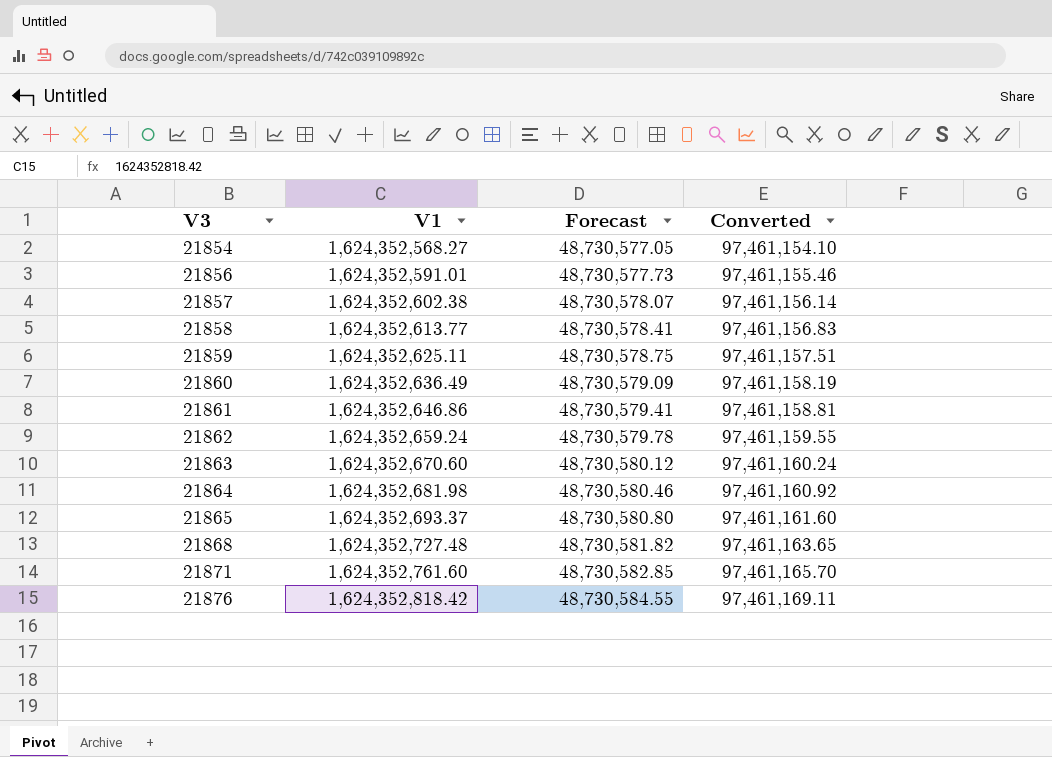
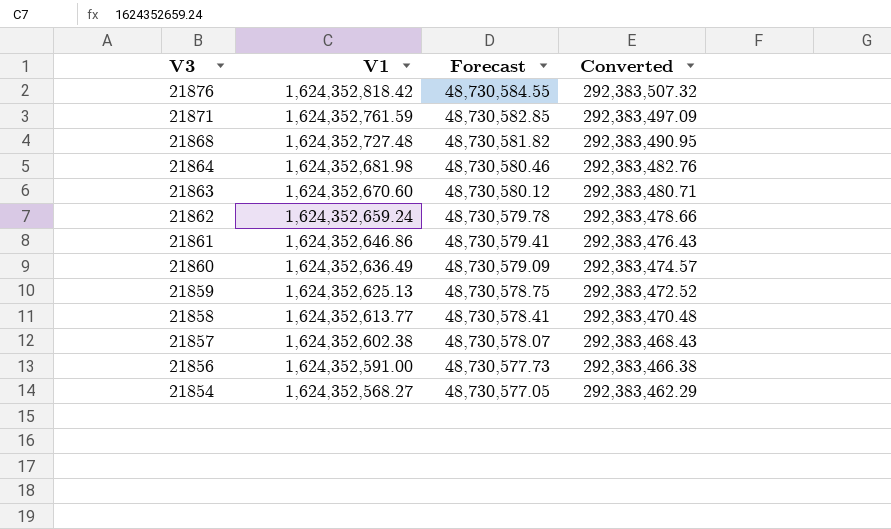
row order: V3 ascending -> V3 descending
column Converted | formula: [V1] * 0.06 -> [V1] * 0.18
row 21865: 1,624,352,693.37 | 48,730,580.80 | 97,461,161.60 -> none
21871 | V1: 1,624,352,761.60 -> 1,624,352,761.59
21859 | V1: 1,624,352,625.11 -> 1,624,352,625.13
21856 | V1: 1,624,352,591.01 -> 1,624,352,591.00

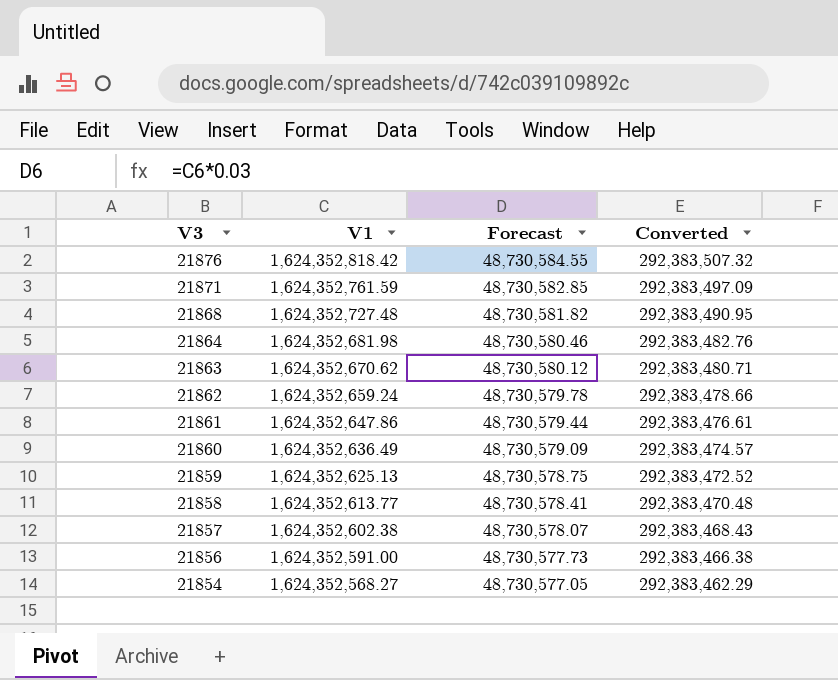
21863 | V1: 1,624,352,670.60 -> 1,624,352,670.62
21861 | V1: 1,624,352,646.86 -> 1,624,352,647.86
21861 | Forecast: 48,730,579.41 -> 48,730,579.44
21861 | Converted: 292,383,476.43 -> 292,383,476.61

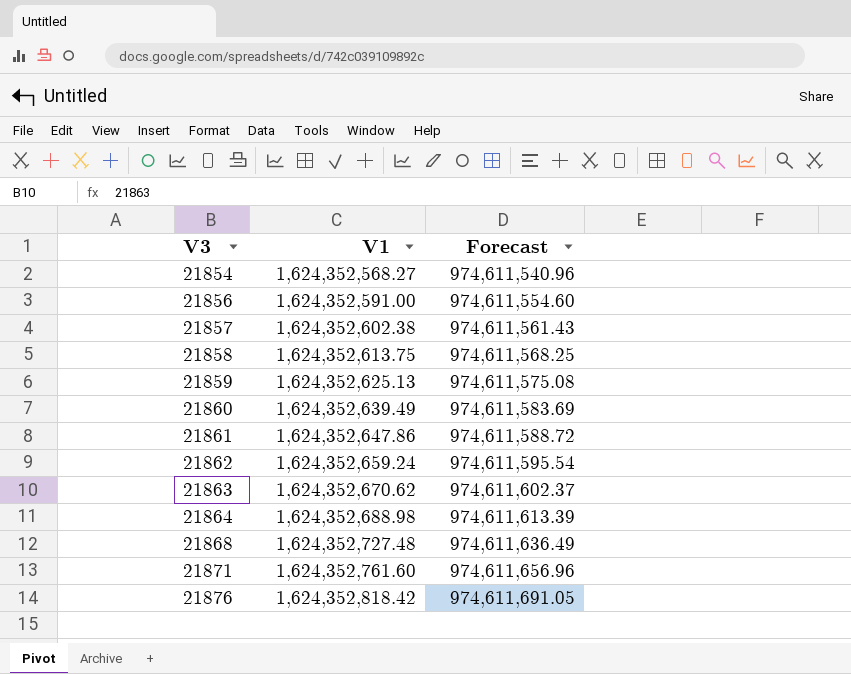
row order: V3 descending -> V3 ascending
column Converted | formula: [V1] * 0.18 -> none
column Forecast | formula: [V1] * 0.03 -> [V1] * 0.6
21858 | V1: 1,624,352,613.77 -> 1,624,352,613.75
21860 | V1: 1,624,352,636.49 -> 1,624,352,639.49
21864 | V1: 1,624,352,681.98 -> 1,624,352,688.98
21871 | V1: 1,624,352,761.59 -> 1,624,352,761.60

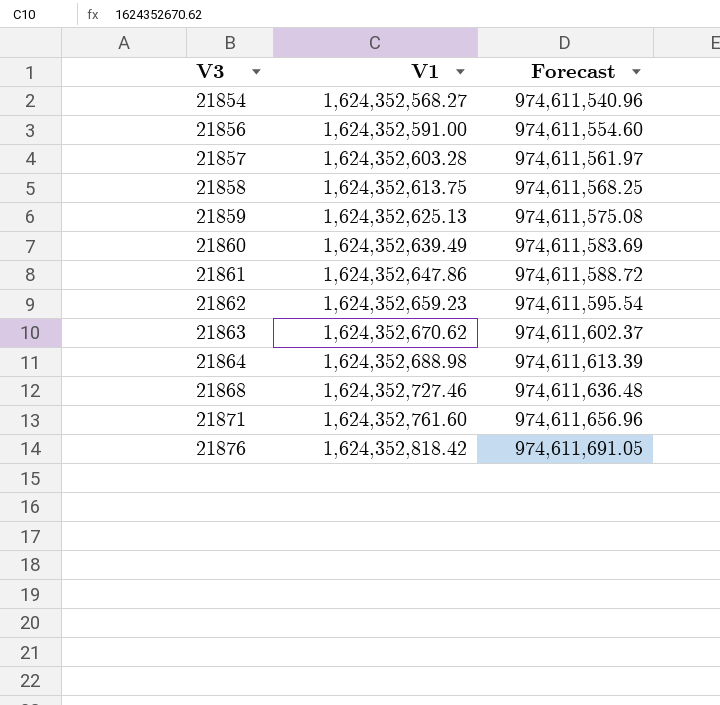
21857 | V1: 1,624,352,602.38 -> 1,624,352,603.28
21857 | Forecast: 974,611,561.43 -> 974,611,561.97
21862 | V1: 1,624,352,659.24 -> 1,624,352,659.23
21868 | V1: 1,624,352,727.48 -> 1,624,352,727.46
21868 | Forecast: 974,611,636.49 -> 974,611,636.48

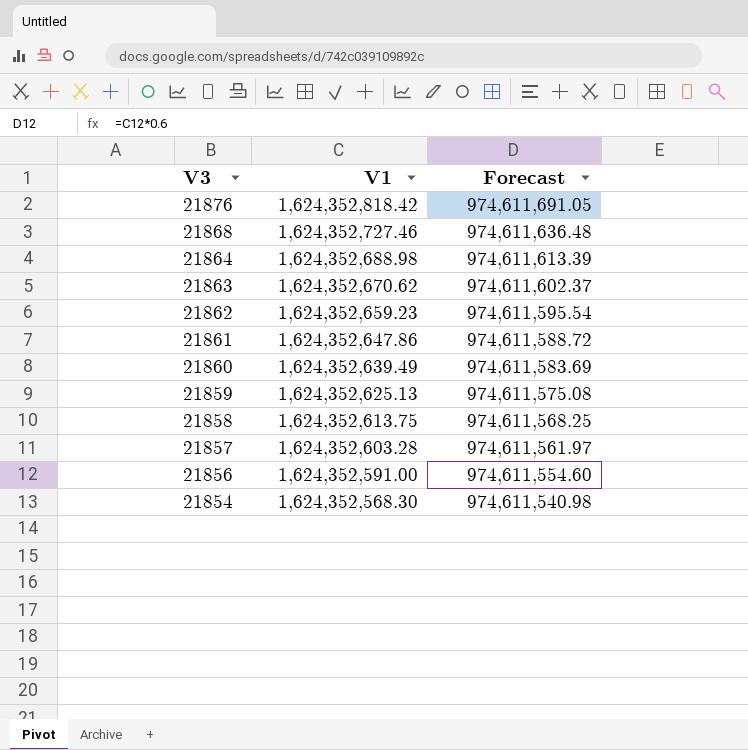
row order: V3 ascending -> V3 descending
row 21871: 1,624,352,761.60 | 974,611,656.96 -> none
21854 | V1: 1,624,352,568.27 -> 1,624,352,568.30
21854 | Forecast: 974,611,540.96 -> 974,611,540.98

